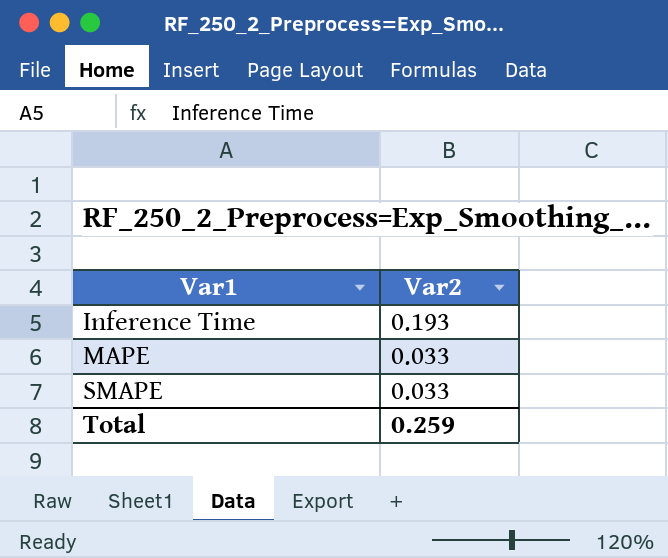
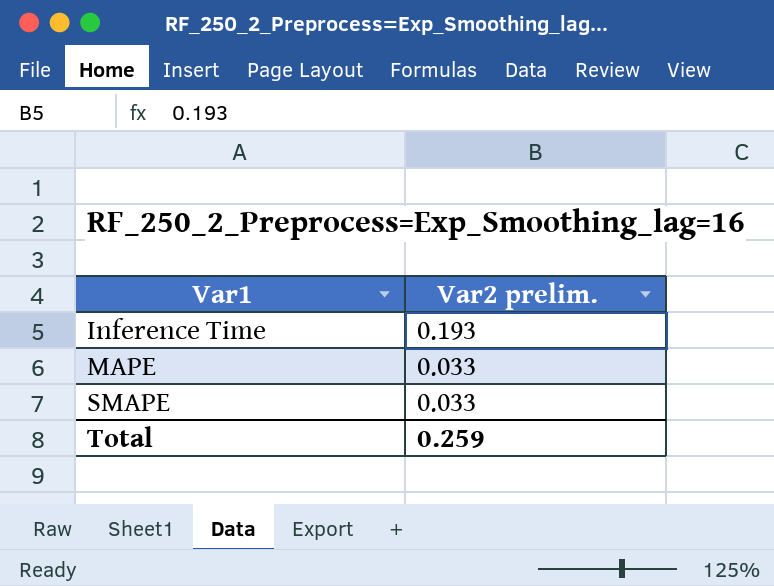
column name: Var2 -> Var2 prelim.

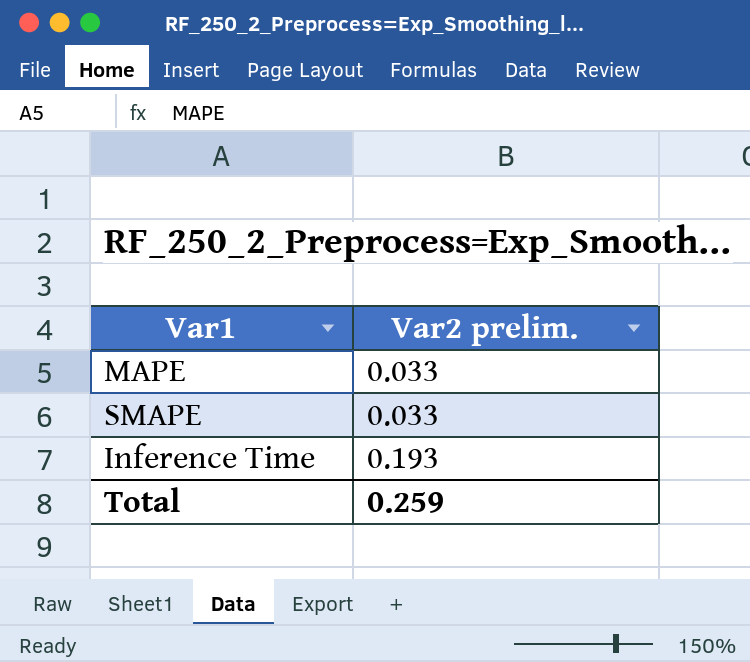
row order: Var1 ascending -> Var2 prelim. ascending

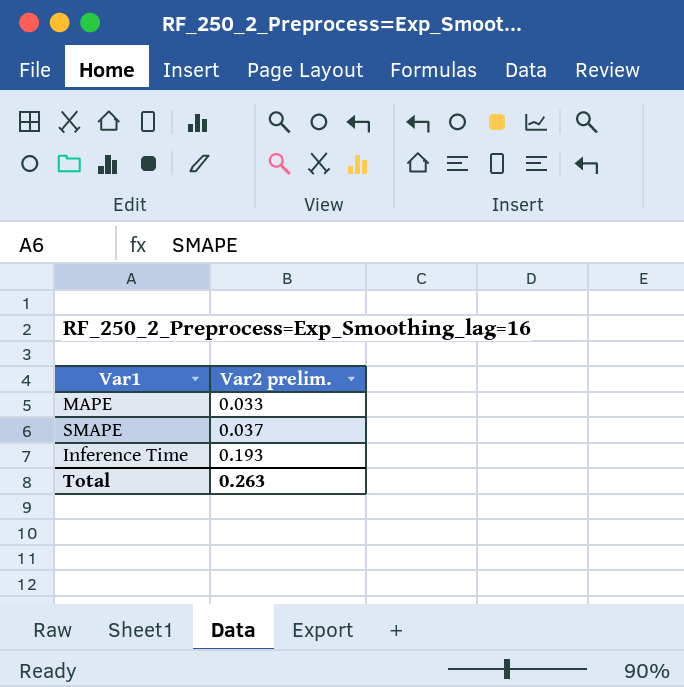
SMAPE | Var2 prelim.: 0.033 -> 0.037
Total | Var2 prelim.: 0.259 -> 0.263

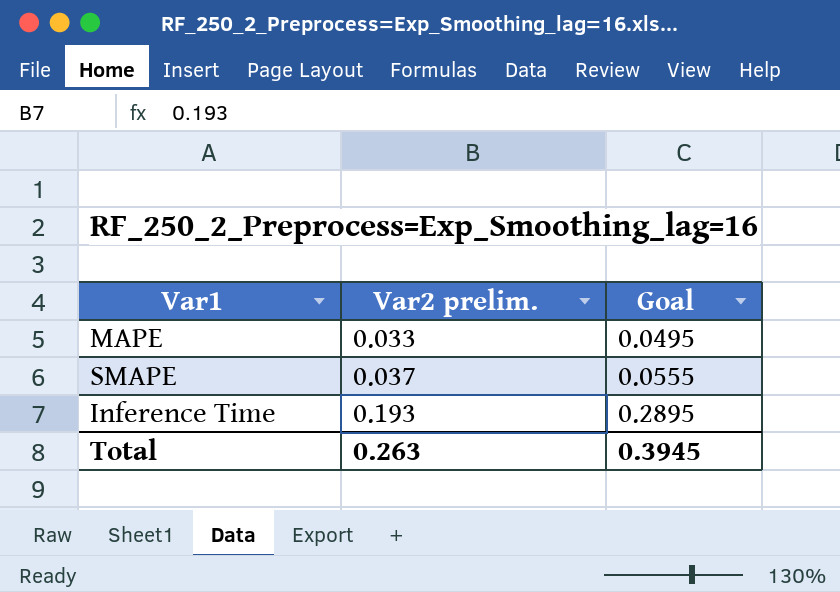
column Goal | formula: none -> [Var2 prelim.] * 1.5

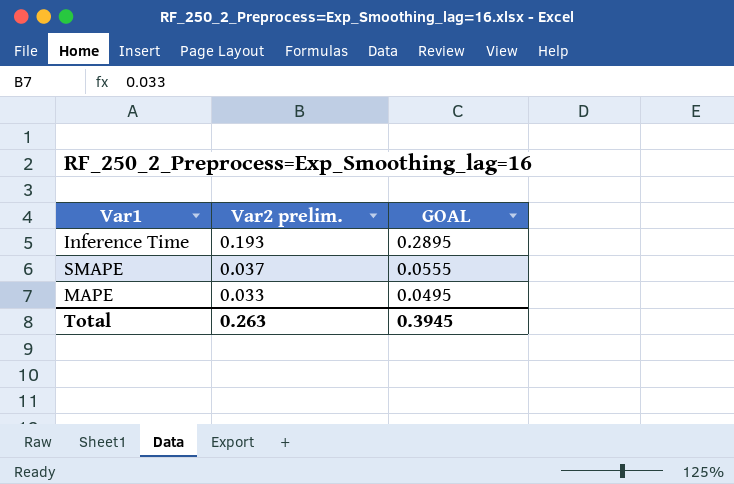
row order: Var2 prelim. ascending -> Var2 prelim. descending
column name: Goal -> GOAL

